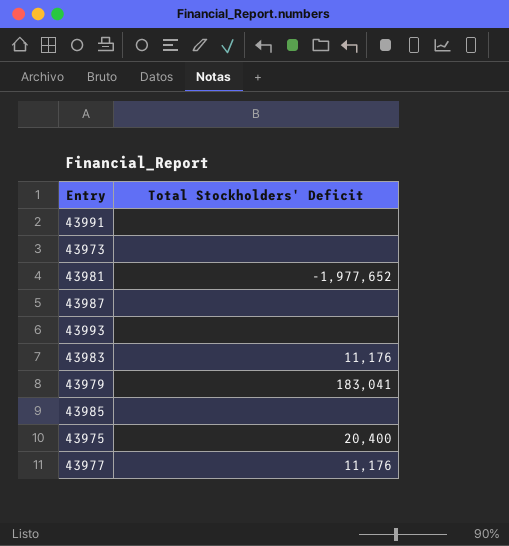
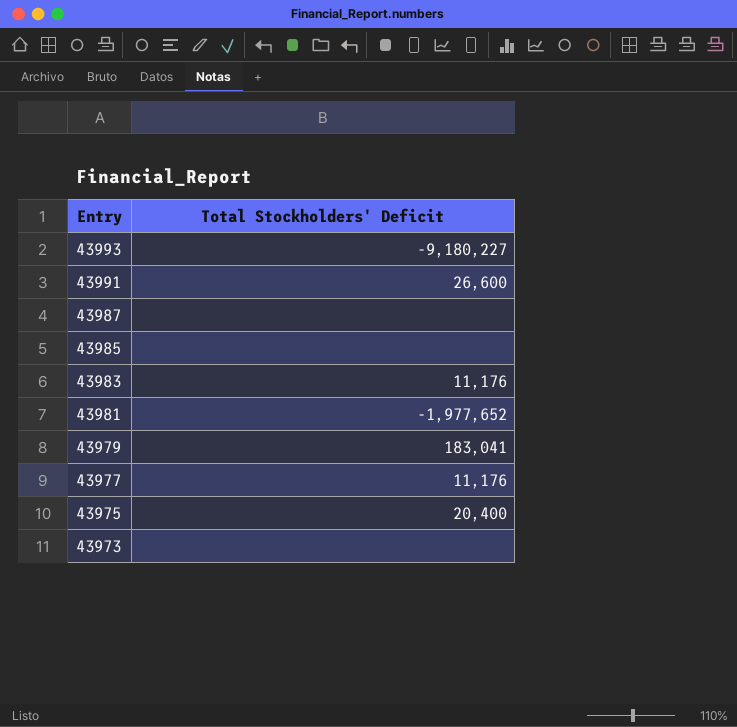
row order: none -> Entry descending
43993 | Total Stockholders' Deficit: none -> -9,180,227
43991 | Total Stockholders' Deficit: none -> 26,600

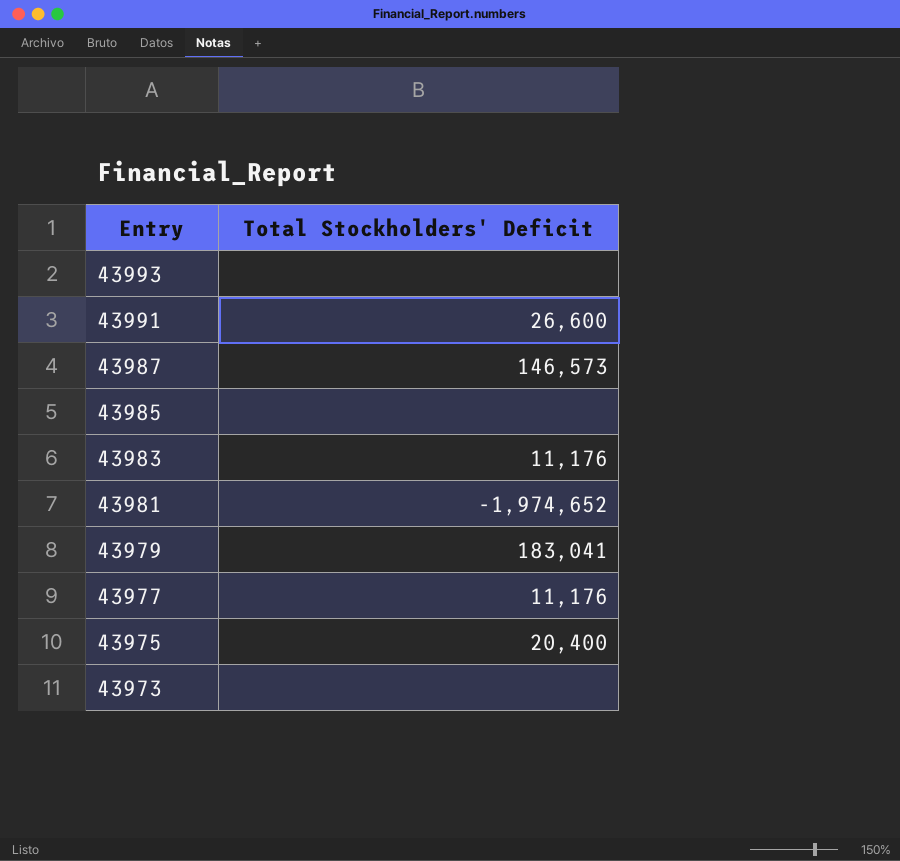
43993 | Total Stockholders' Deficit: -9,180,227 -> none
43987 | Total Stockholders' Deficit: none -> 146,573
43981 | Total Stockholders' Deficit: -1,977,652 -> -1,974,652

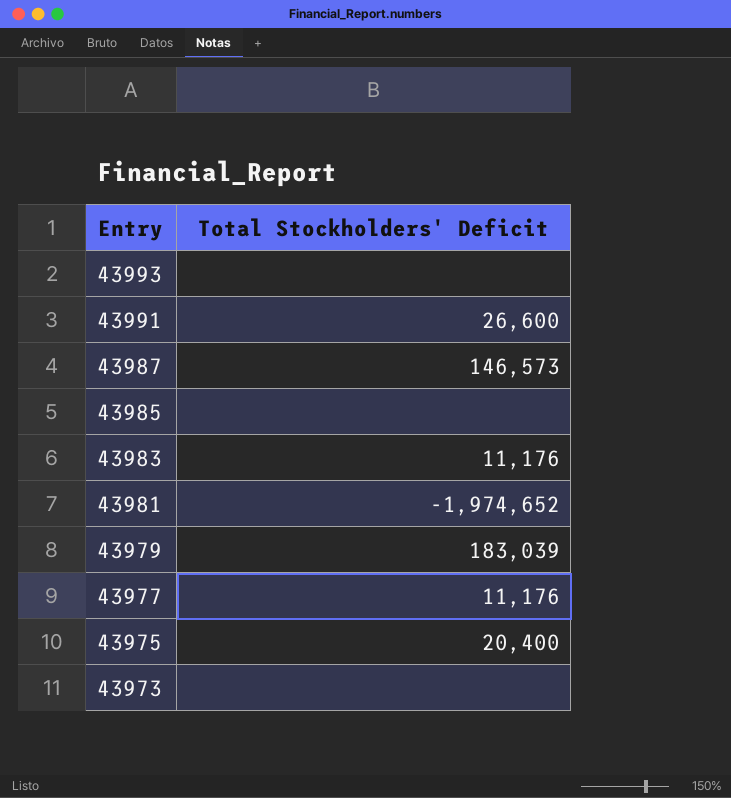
43979 | Total Stockholders' Deficit: 183,041 -> 183,039

